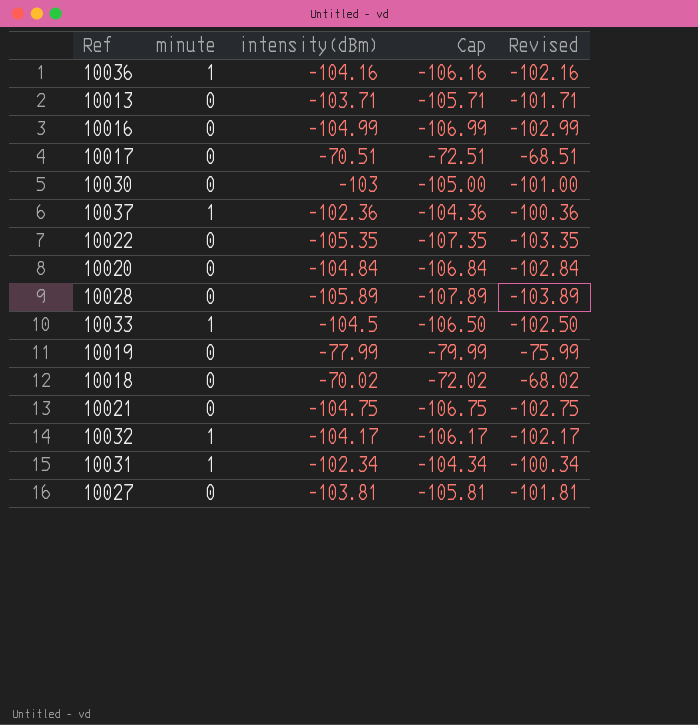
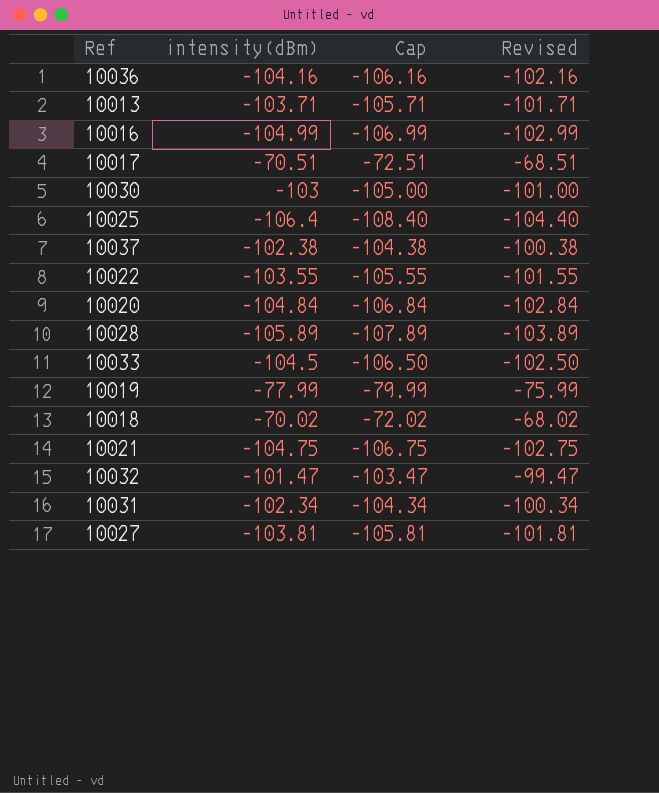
column minute | position: 2 -> none
row 10025: none -> -106.4 | -108.40 | -104.40
10037 | intensity(dBm): -102.36 -> -102.38
10037 | Cap: -104.36 -> -104.38
10037 | Revised: -100.36 -> -100.38
10022 | intensity(dBm): -105.35 -> -103.55
10022 | Cap: -107.35 -> -105.55
10022 | Revised: -103.35 -> -101.55
10032 | intensity(dBm): -104.17 -> -101.47
10032 | Cap: -106.17 -> -103.47
10032 | Revised: -102.17 -> -99.47

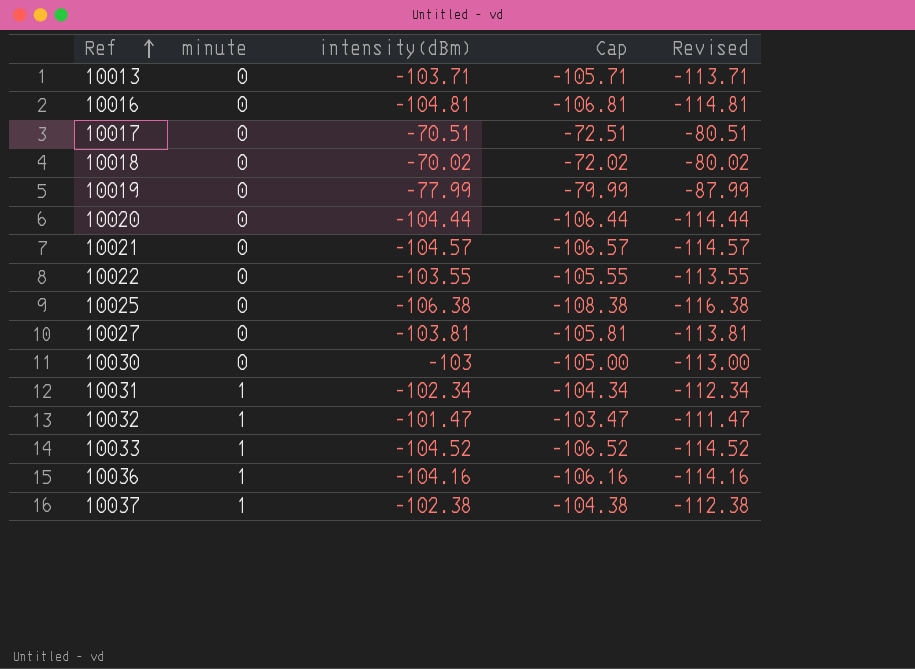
row order: none -> Ref ascending
column minute | position: none -> 2
column Revised | formula: [intensity(dBm)] + 2 -> [intensity(dBm)] - 10
row 10028: -105.89 | -107.89 | -103.89 -> none
10016 | intensity(dBm): -104.99 -> -104.81
10016 | Cap: -106.99 -> -106.81
10020 | intensity(dBm): -104.84 -> -104.44
10020 | Cap: -106.84 -> -106.44
10021 | intensity(dBm): -104.75 -> -104.57
10021 | Cap: -106.75 -> -106.57
10025 | intensity(dBm): -106.4 -> -106.38
10025 | Cap: -108.40 -> -108.38
10033 | intensity(dBm): -104.5 -> -104.52
10033 | Cap: -106.50 -> -106.52

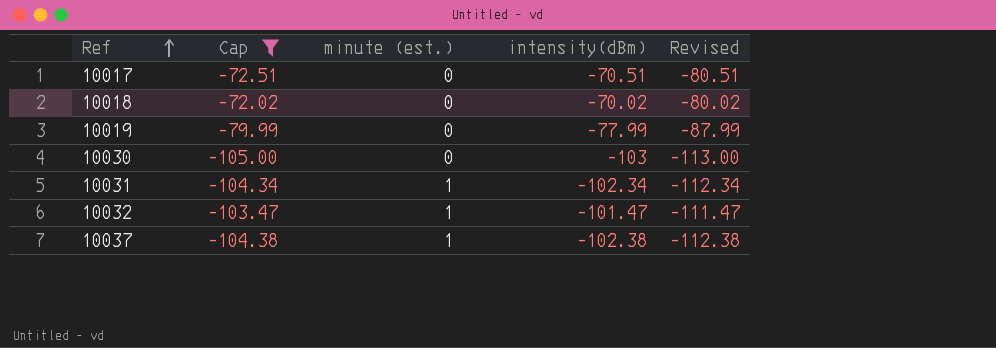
filter: none -> Cap >= -105.00
column Cap | position: 4 -> 2
column name: minute -> minute (est.)

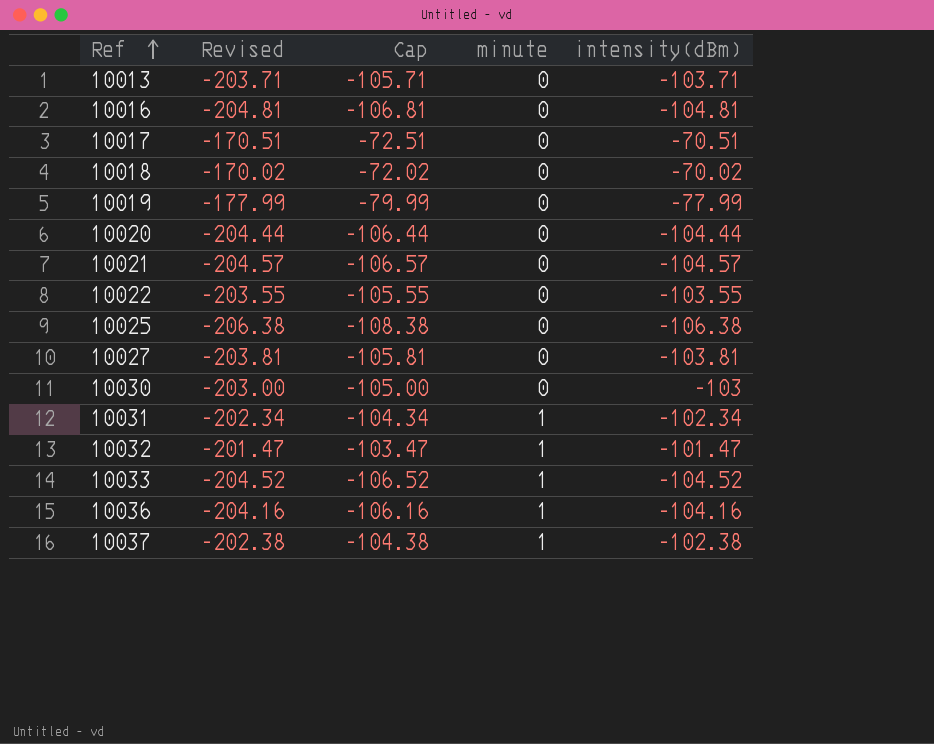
filter: Cap >= -105.00 -> none
column Revised | formula: [intensity(dBm)] - 10 -> [intensity(dBm)] - 100
column Revised | position: 5 -> 2
column name: minute (est.) -> minute

